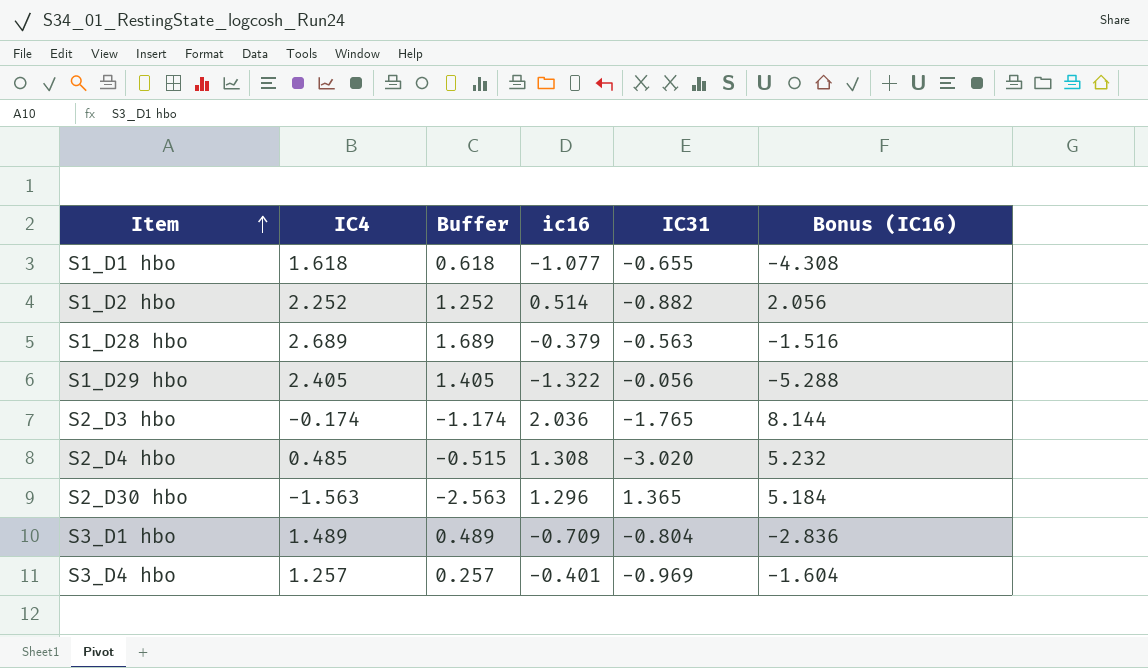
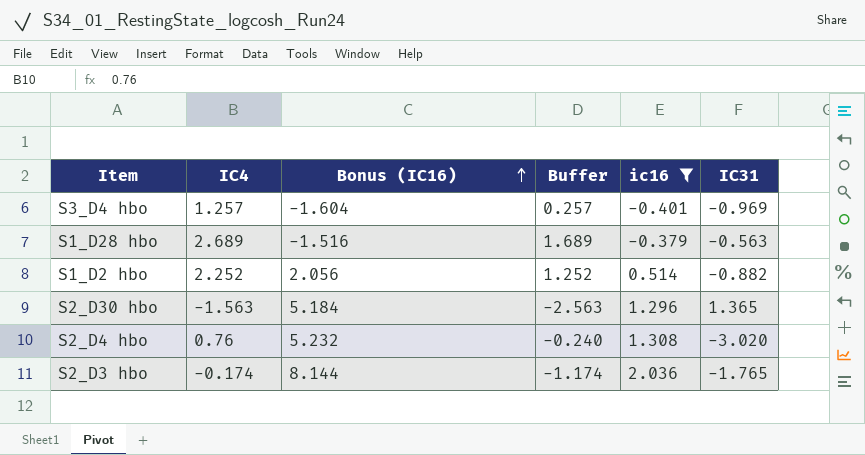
filter: none -> ic16 >= -0.401
row order: Item ascending -> Bonus (IC16) ascending
column Bonus (IC16) | position: 6 -> 3
S2_D4 hbo | IC4: 0.485 -> 0.76
S2_D4 hbo | Buffer: -0.515 -> -0.240

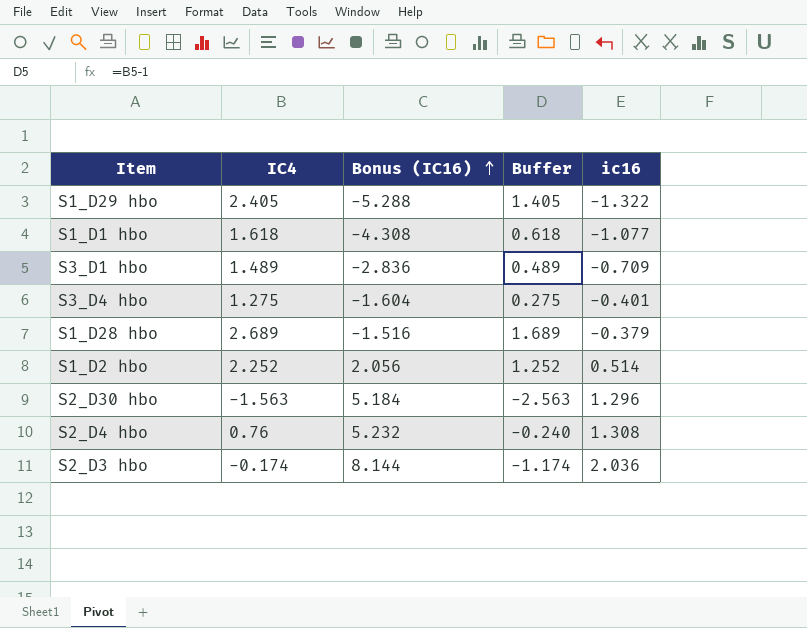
filter: ic16 >= -0.401 -> none
column IC31 | position: 6 -> none
S3_D4 hbo | IC4: 1.257 -> 1.275
S3_D4 hbo | Buffer: 0.257 -> 0.275

